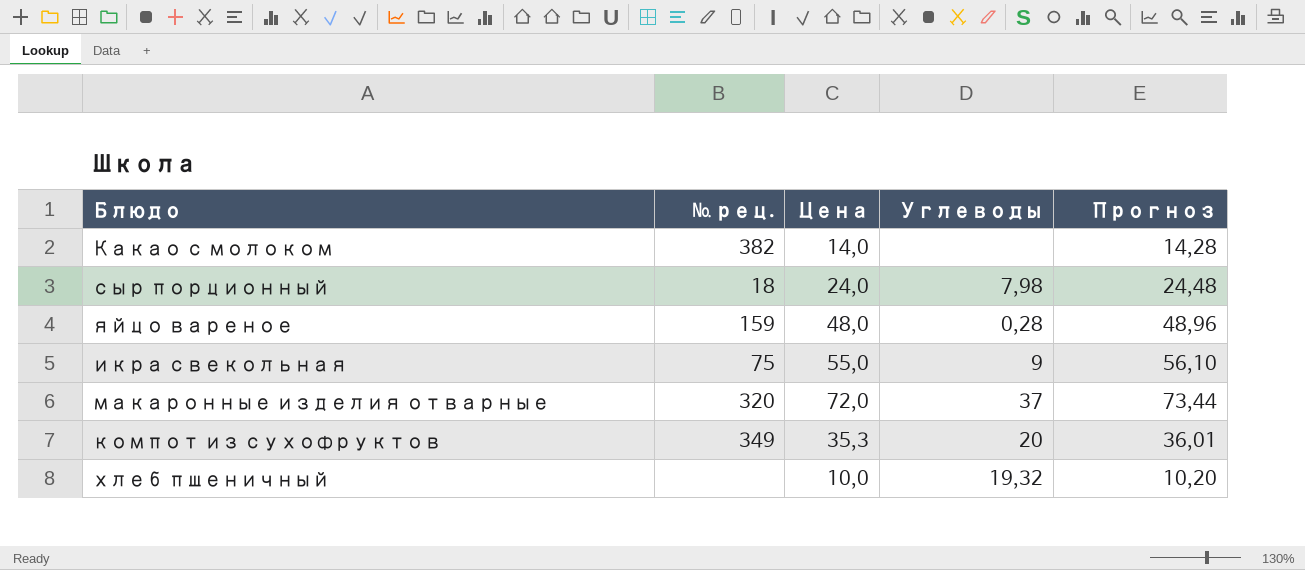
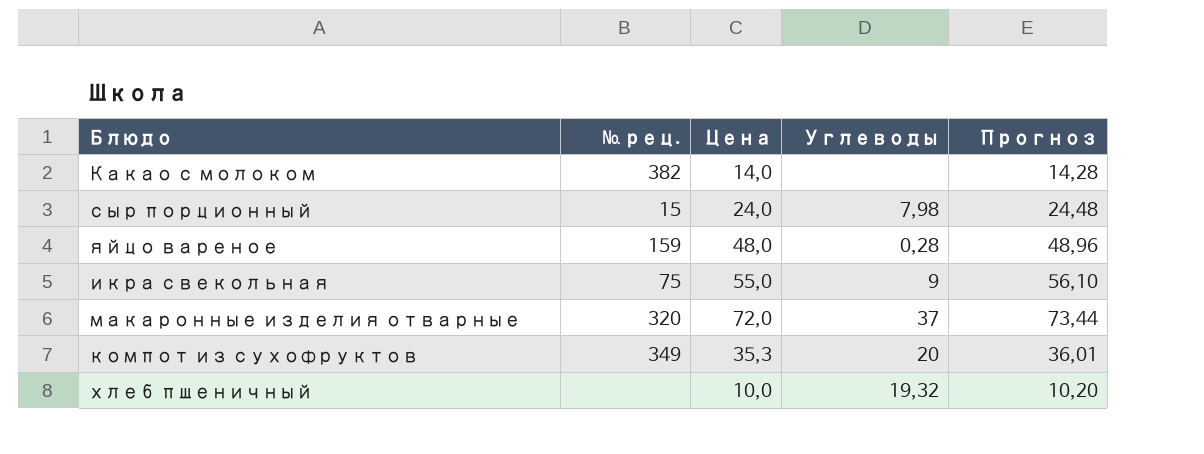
сыр порционный | № рец.: 18 -> 15

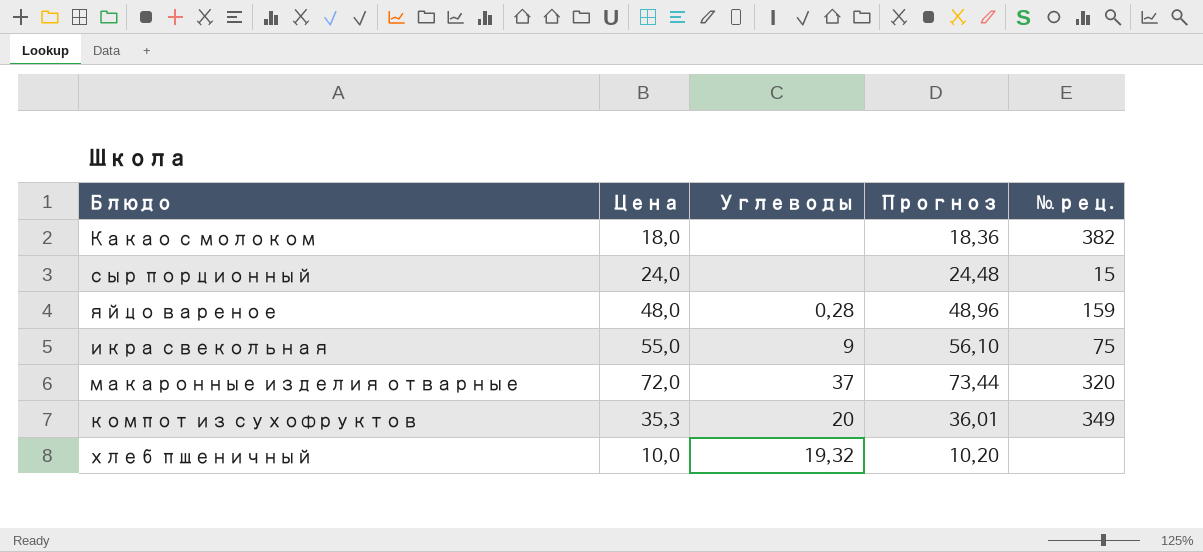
column № рец. | position: 2 -> 5
Какао с молоком | Цена: 14,0 -> 18,0
Какао с молоком | Прогноз: 14,28 -> 18,36
сыр порционный | Углеводы: 7,98 -> none

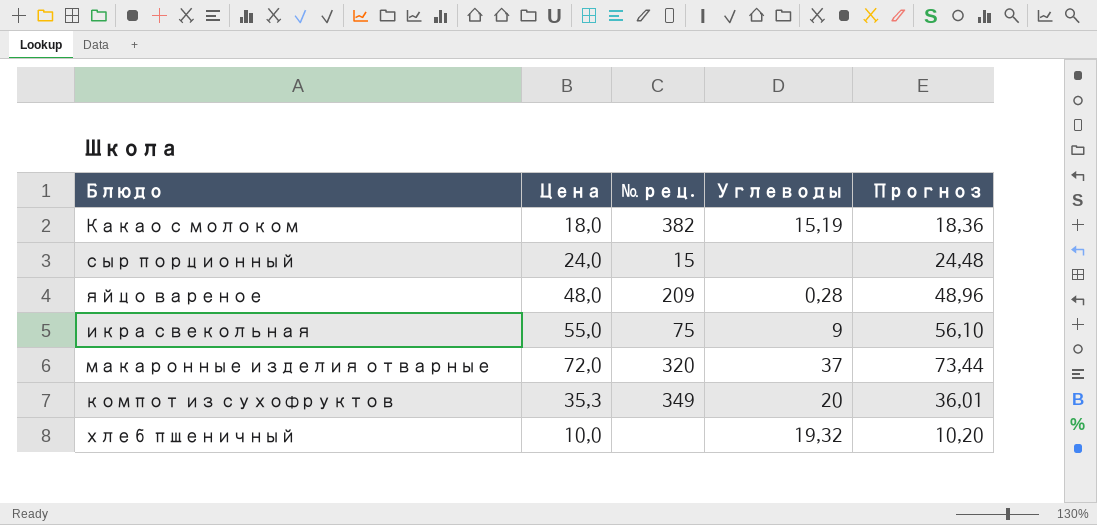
column № рец. | position: 5 -> 3
Какао с молоком | Углеводы: none -> 15,19
яйцо вареное | № рец.: 159 -> 209

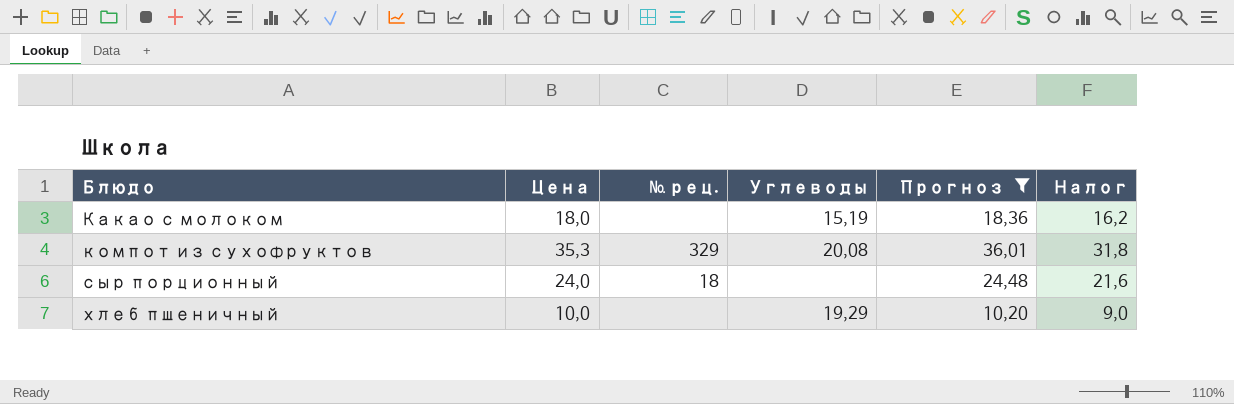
filter: none -> Прогноз <= 36,01
row order: none -> Блюдо ascending
column Налог | formula: none -> [Цена] * 0,9
Какао с молоком | № рец.: 382 -> none
компот из сухофруктов | № рец.: 349 -> 329
компот из сухофруктов | Углеводы: 20 -> 20,08
сыр порционный | № рец.: 15 -> 18
хлеб пшеничный | Углеводы: 19,32 -> 19,29

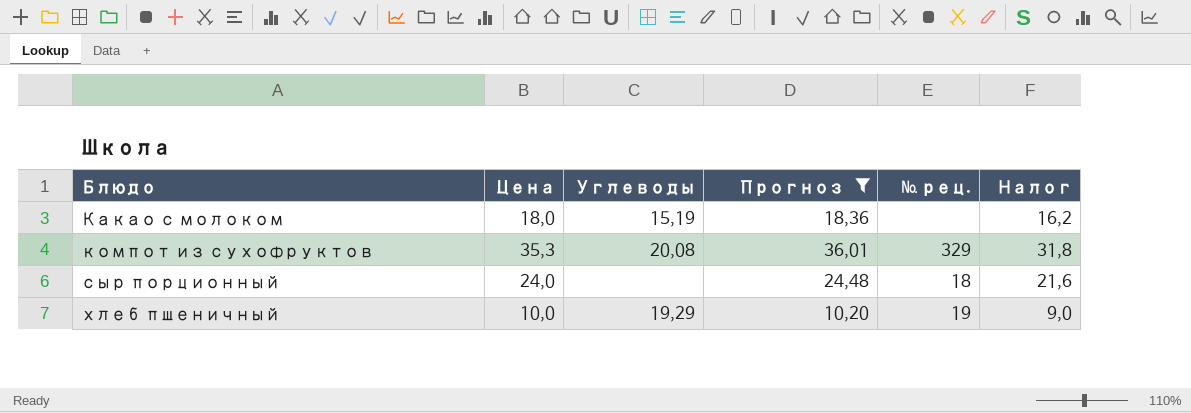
column № рец. | position: 3 -> 5
хлеб пшеничный | № рец.: none -> 19

